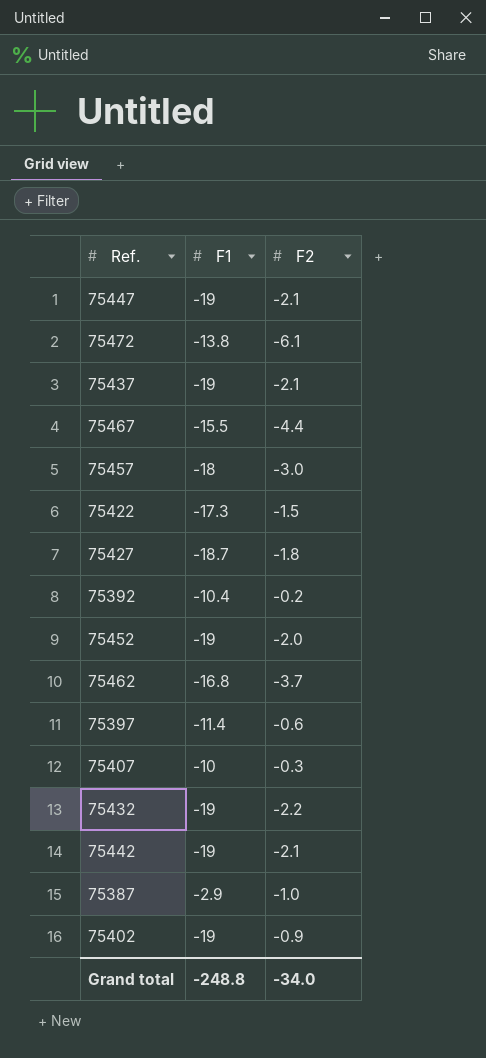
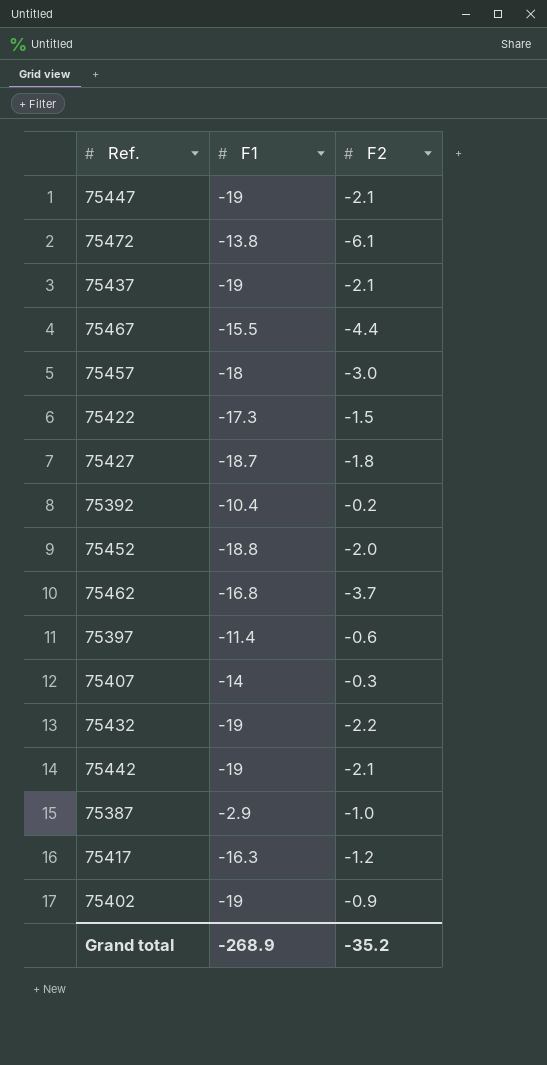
75452 | F1: -19 -> -18.8
75407 | F1: -10 -> -14
row 75417: none -> -16.3 | -1.2
Grand total | F1: -248.8 -> -268.9
Grand total | F2: -34.0 -> -35.2

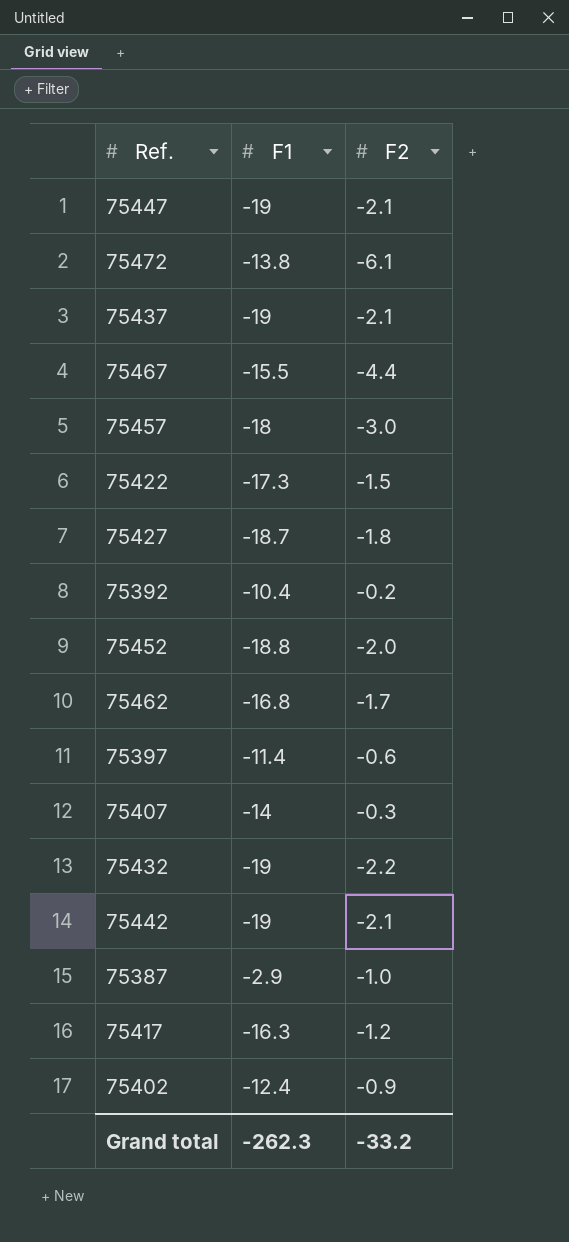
75462 | F2: -3.7 -> -1.7
75402 | F1: -19 -> -12.4
Grand total | F1: -268.9 -> -262.3
Grand total | F2: -35.2 -> -33.2

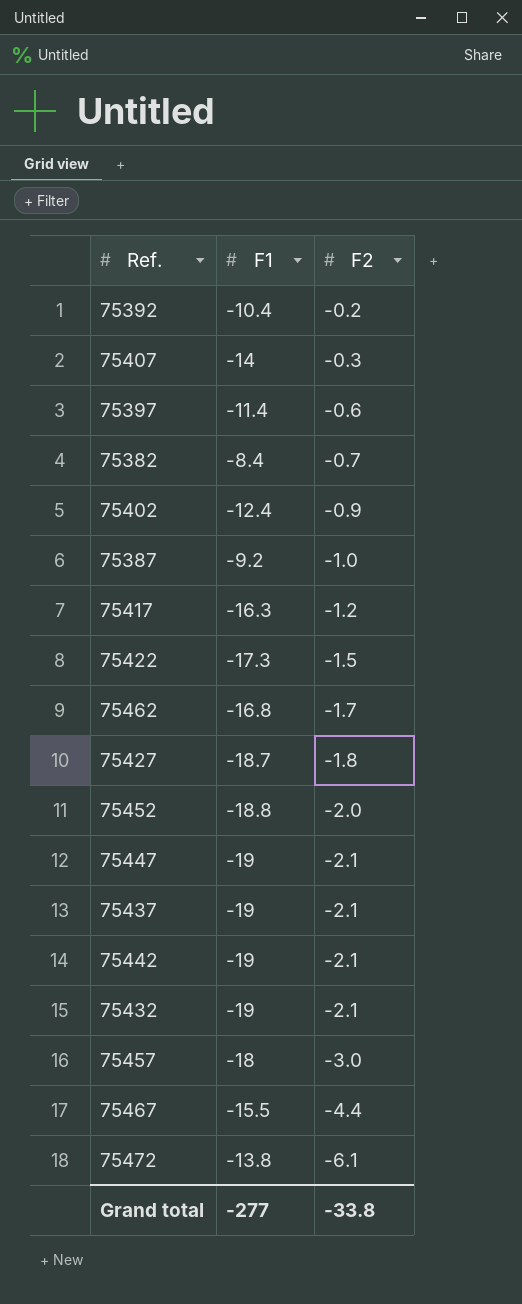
row order: none -> F2 descending
row 75382: none -> -8.4 | -0.7
75387 | F1: -2.9 -> -9.2
75432 | F2: -2.2 -> -2.1
Grand total | F1: -262.3 -> -277
Grand total | F2: -33.2 -> -33.8

